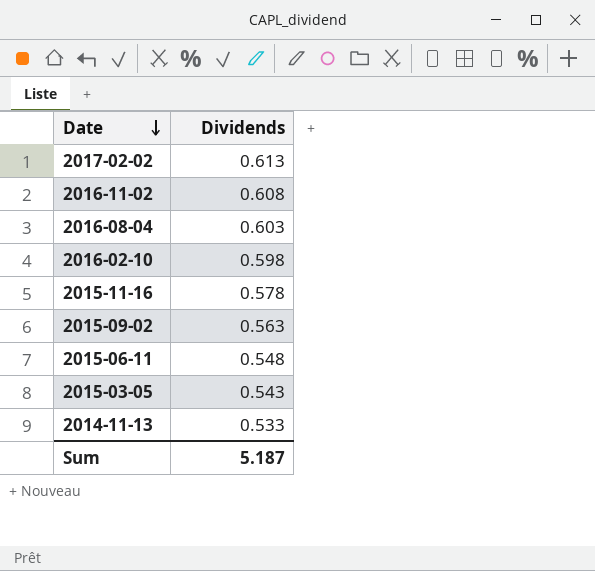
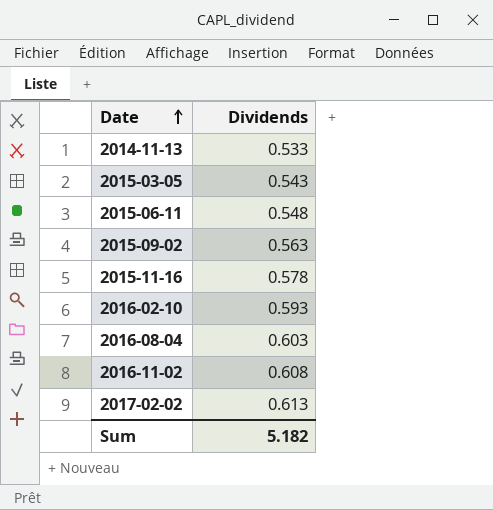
row order: Date descending -> Date ascending
2016-02-10 | Dividends: 0.598 -> 0.593
Sum | Dividends: 5.187 -> 5.182

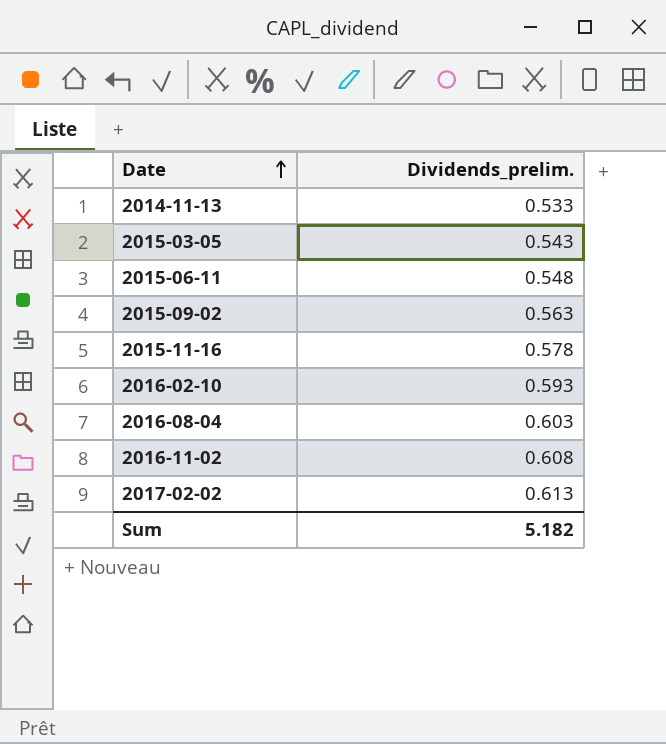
column name: Dividends -> Dividends_prelim.

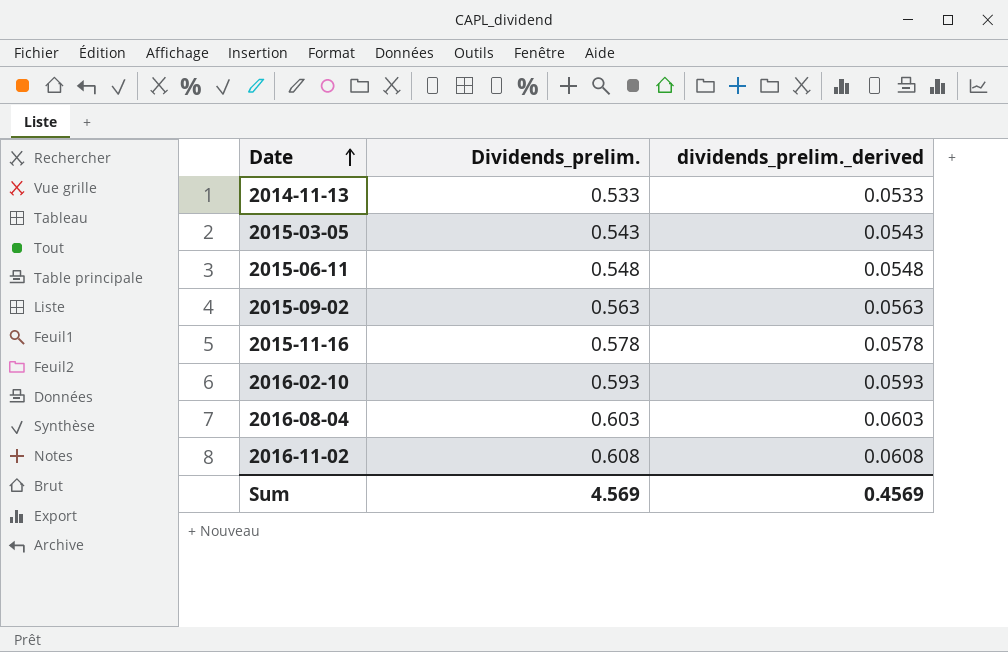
column dividends_prelim._derived | formula: none -> [Dividends_prelim.] * 0.1
row 2017-02-02: 0.613 -> none
Sum | Dividends_prelim.: 5.182 -> 4.569

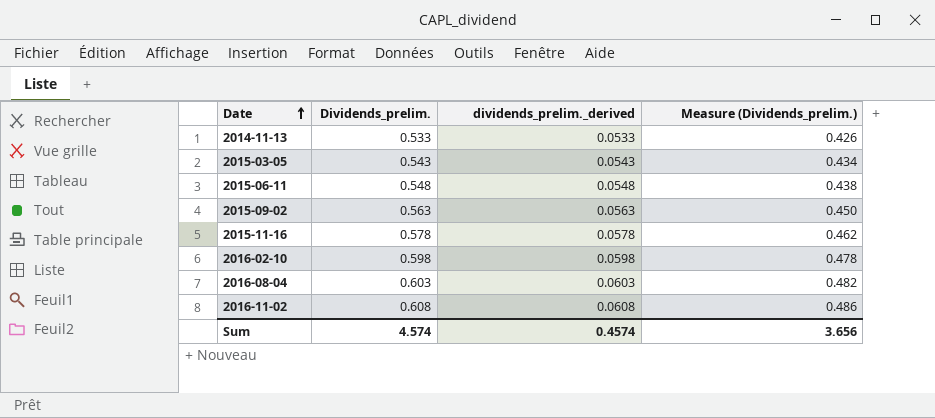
column Measure (Dividends_prelim.) | formula: none -> [Dividends_prelim.] * 0.8
2016-02-10 | Dividends_prelim.: 0.593 -> 0.598
2016-02-10 | dividends_prelim._derived: 0.0593 -> 0.0598
Sum | Dividends_prelim.: 4.569 -> 4.574
Sum | dividends_prelim._derived: 0.4569 -> 0.4574

